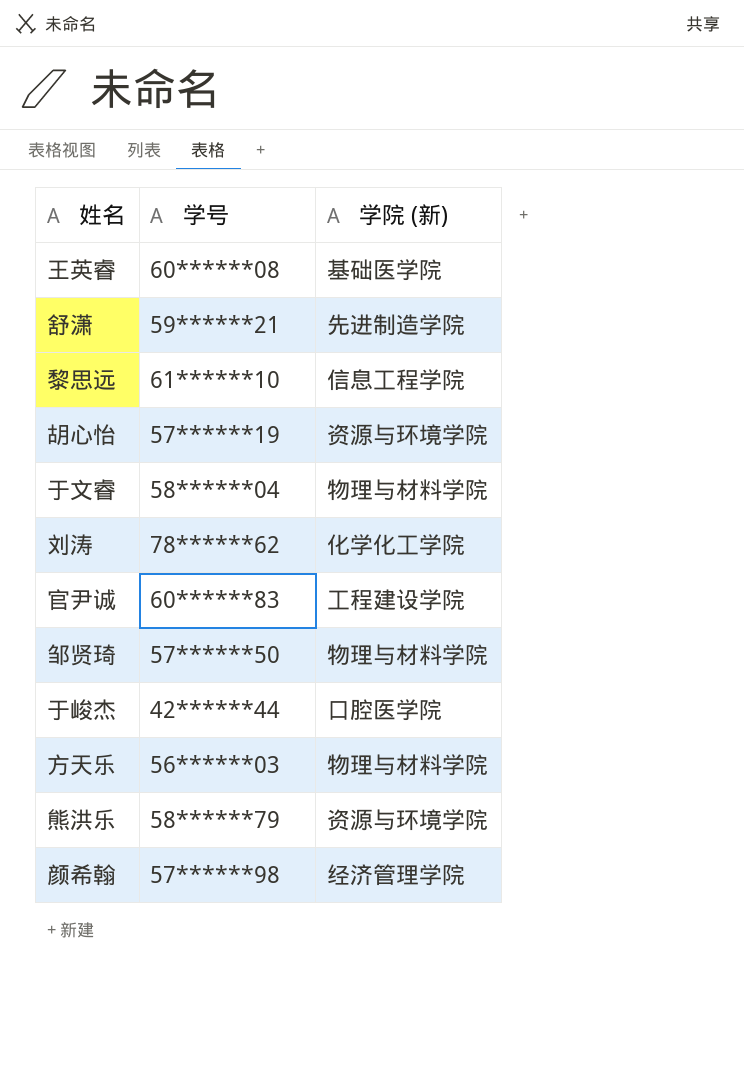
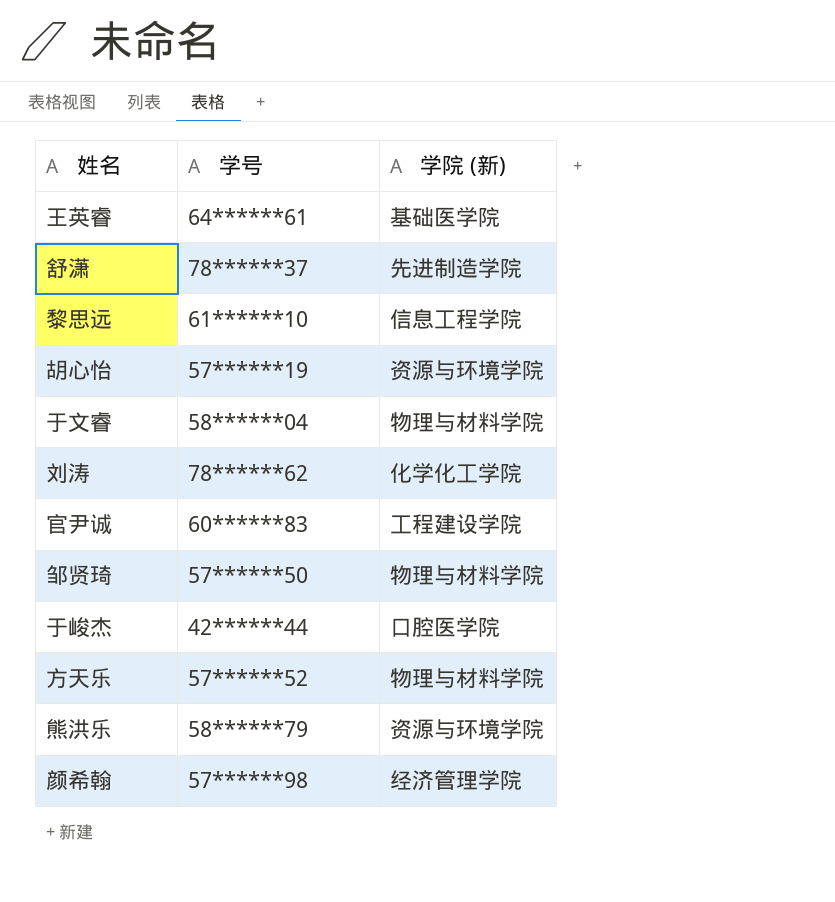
王英睿 | 学号: 60******08 -> 64******61
舒潇 | 学号: 59******21 -> 78******37
方天乐 | 学号: 56******03 -> 57******52

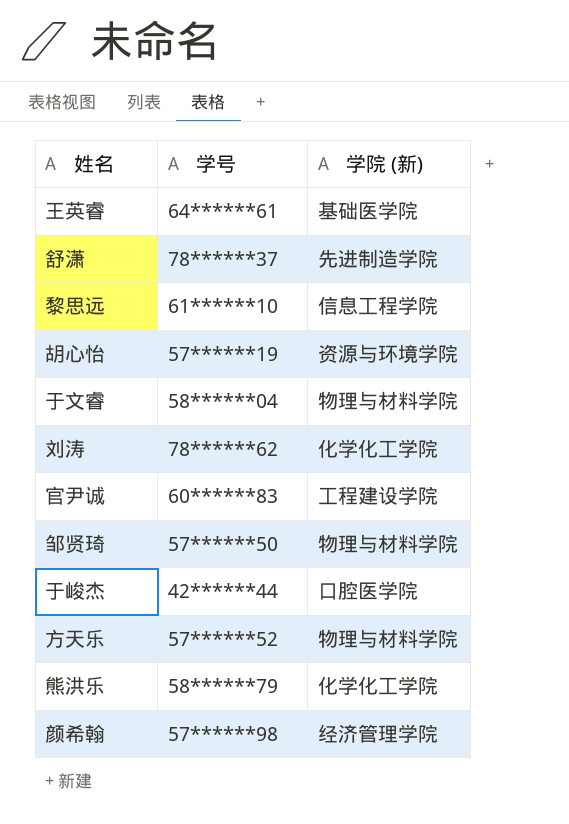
熊洪乐 | 学院 (新): 资源与环境学院 -> 化学化工学院

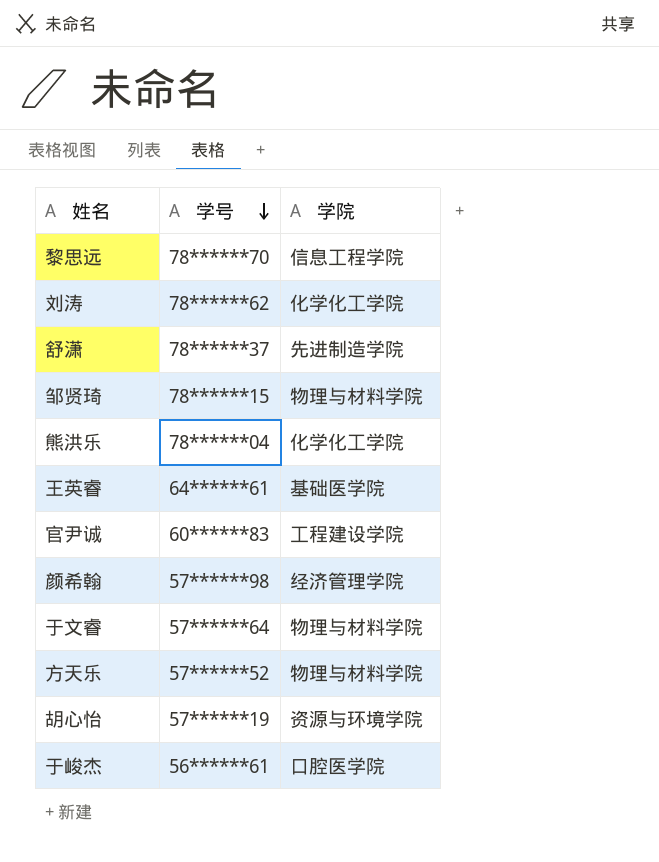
row order: none -> 学号 descending
column name: 学院 (新) -> 学院
黎思远 | 学号: 61******10 -> 78******70
邹贤琦 | 学号: 57******50 -> 78******15
熊洪乐 | 学号: 58******79 -> 78******04
于文睿 | 学号: 58******04 -> 57******64
于峻杰 | 学号: 42******44 -> 56******61

